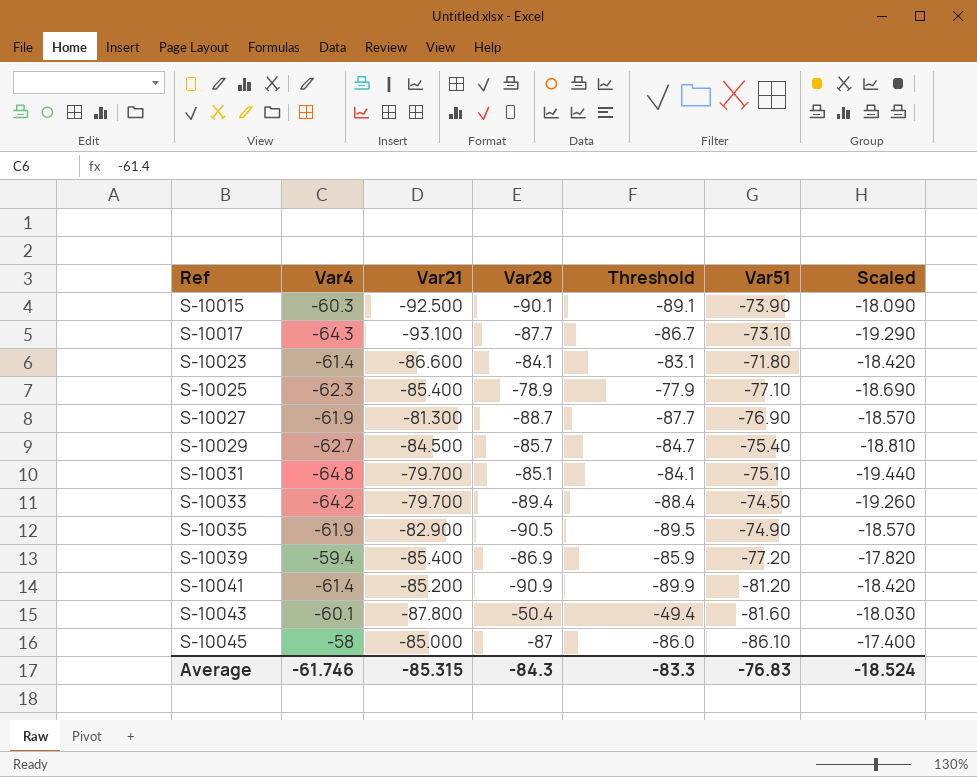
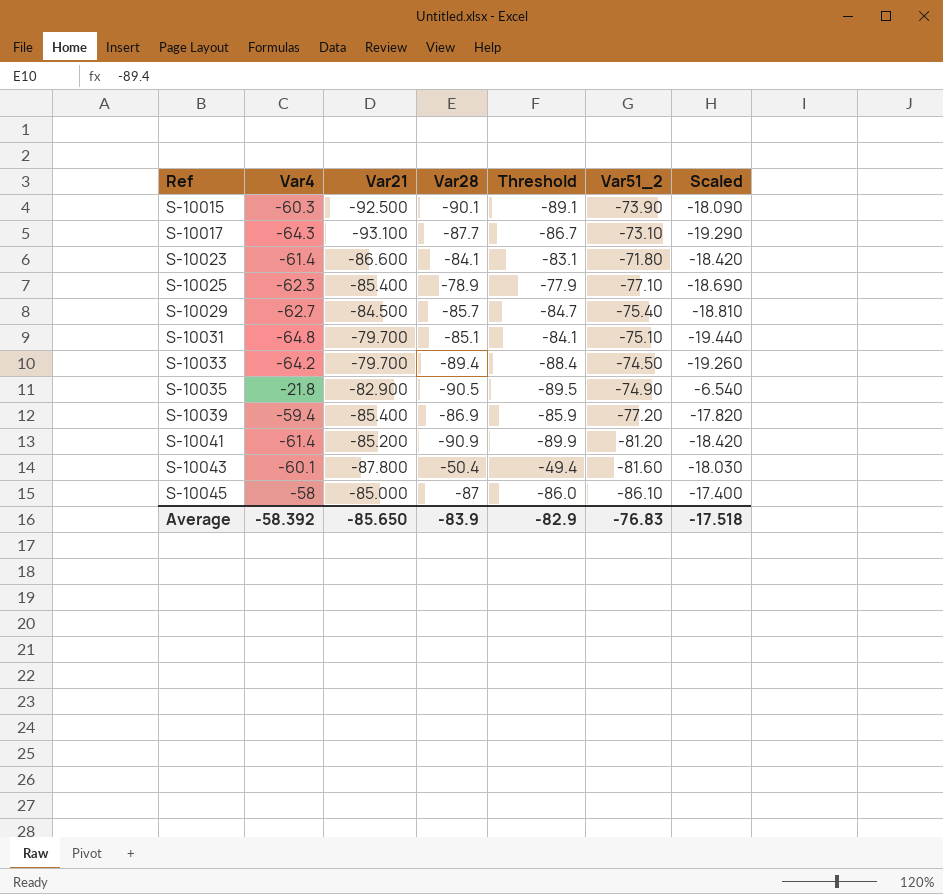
column name: Var51 -> Var51_2
row S-10027: -61.9 | -81.300 | -88.7 | -87.7 | -76.90 | -18.570 -> none
S-10035 | Var4: -61.9 -> -21.8
S-10035 | Scaled: -18.570 -> -6.540
Average | Var4: -61.746 -> -58.392
Average | Var21: -85.315 -> -85.650
Average | Var28: -84.3 -> -83.9
Average | Threshold: -83.3 -> -82.9
Average | Scaled: -18.524 -> -17.518

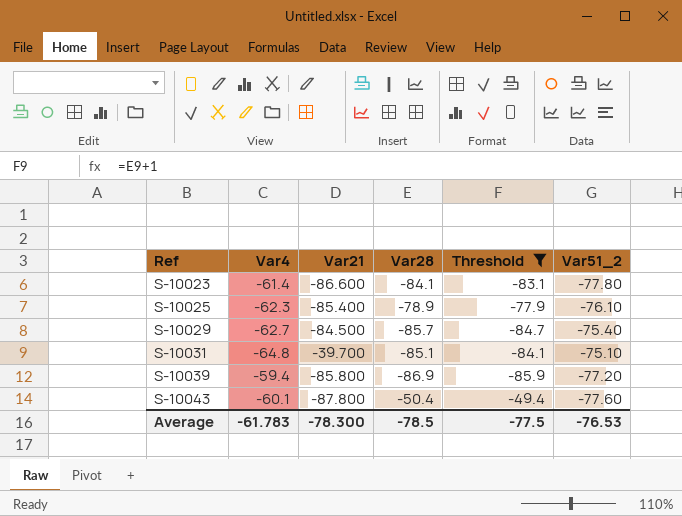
filter: none -> Threshold >= -85.9
column Scaled | formula: [Var4] * 0.3 -> none
S-10023 | Var51_2: -71.80 -> -77.80
S-10025 | Var51_2: -77.10 -> -76.10
S-10031 | Var21: -79.700 -> -39.700
S-10039 | Var21: -85.400 -> -85.800
S-10043 | Var51_2: -81.60 -> -77.60
Average | Var4: -58.392 -> -61.783
Average | Var21: -85.650 -> -78.300
Average | Var28: -83.9 -> -78.5
Average | Threshold: -82.9 -> -77.5
Average | Var51_2: -76.83 -> -76.53

